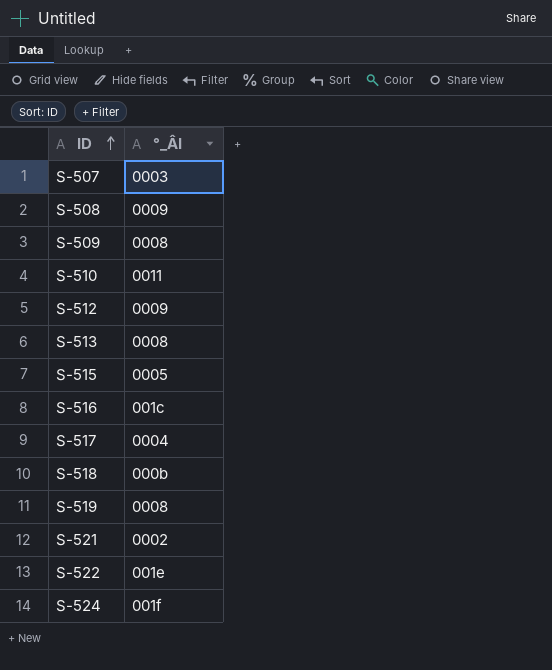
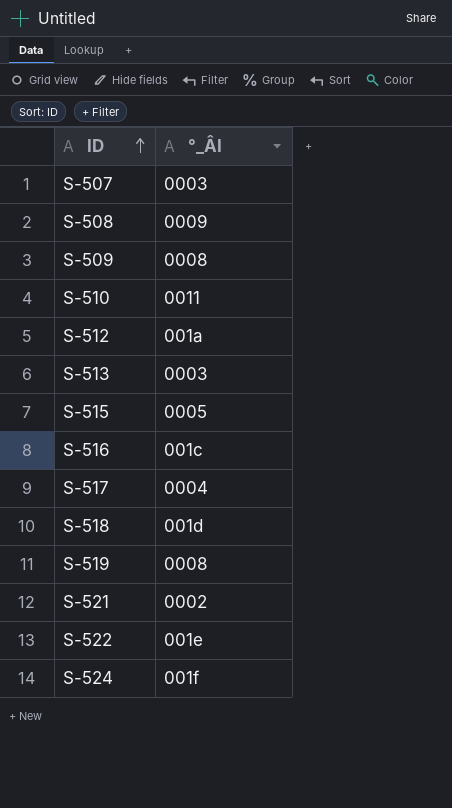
S-512 | °_ÂI: 0009 -> 001a
S-513 | °_ÂI: 0008 -> 0003
S-518 | °_ÂI: 000b -> 001d

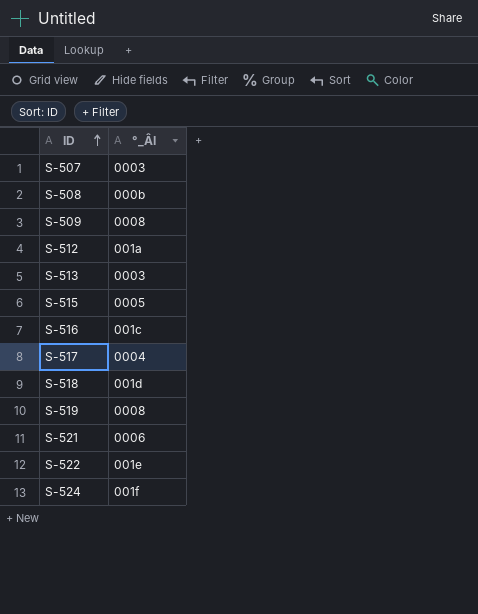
row S-510: 0011 -> none
S-508 | °_ÂI: 0009 -> 000b
S-521 | °_ÂI: 0002 -> 0006

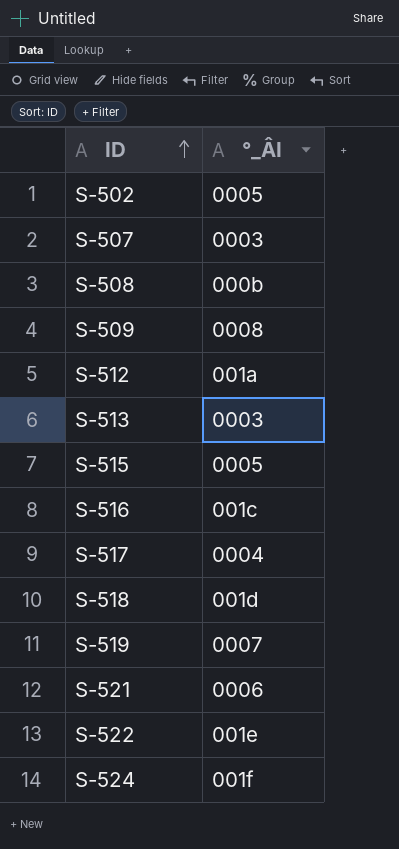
row S-502: none -> 0005
S-519 | °_ÂI: 0008 -> 0007

